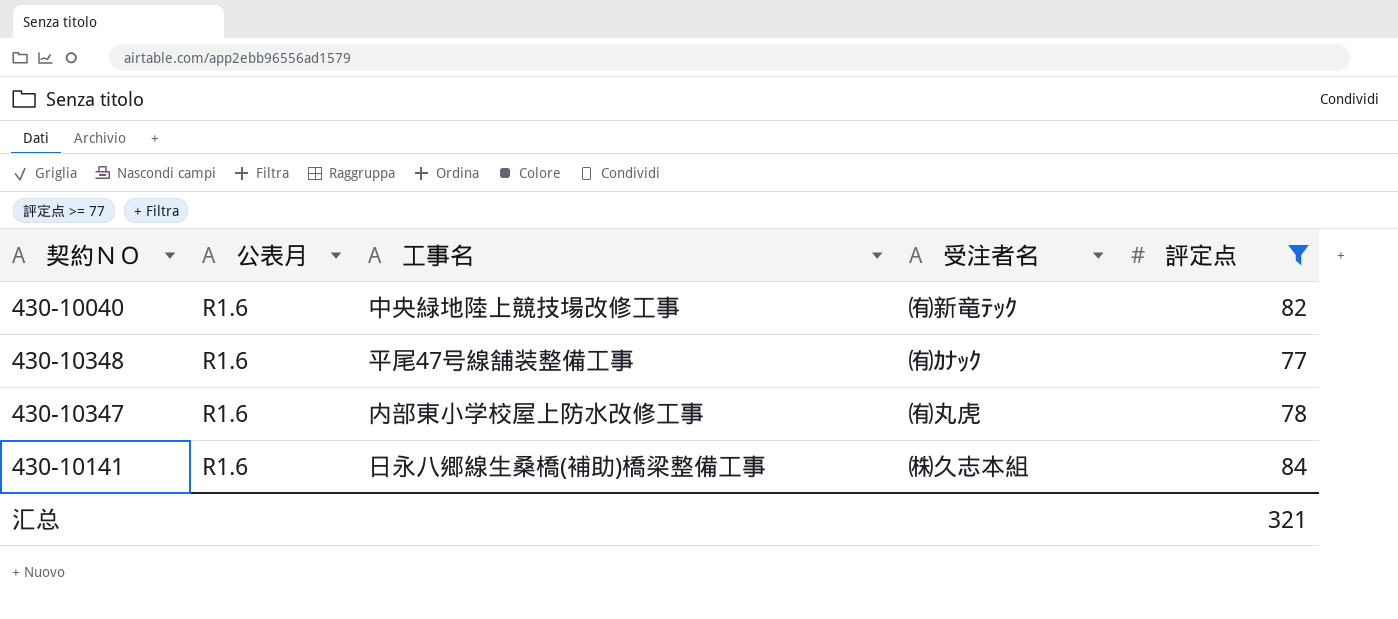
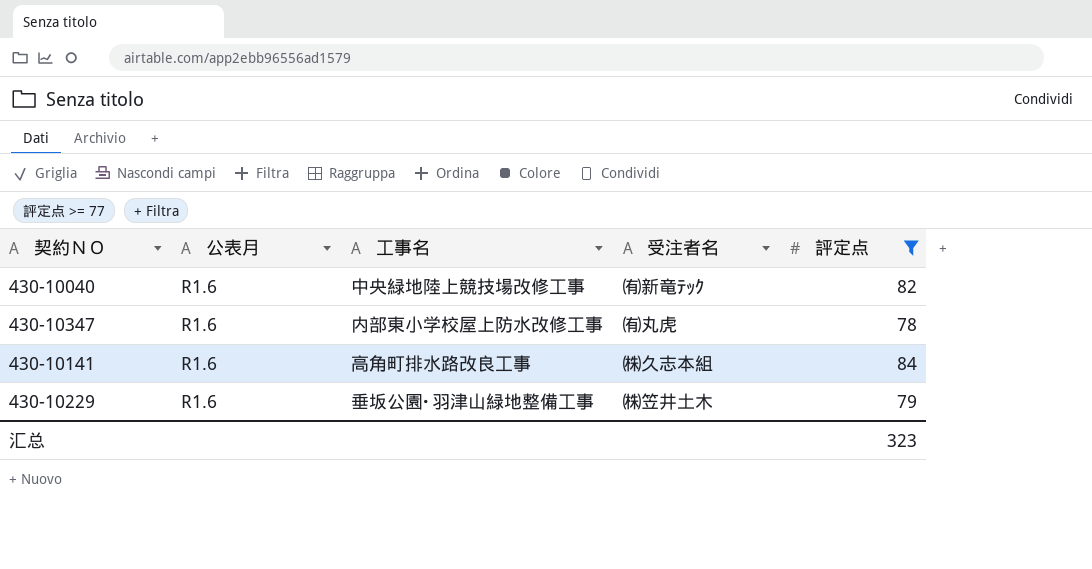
row 430-10348: R1.6 | 平尾47号線舗装整備工事 | ㈲ｶﾅｯｸ | 77 -> none
430-10141 | 工事名: 日永八郷線生桑橋(補助)橋梁整備工事 -> 高角町排水路改良工事
row 430-10229: none -> R1.6 | 垂坂公園･羽津山緑地整備工事 | ㈱笠井土木 | 79
汇总 | 評定点: 321 -> 323

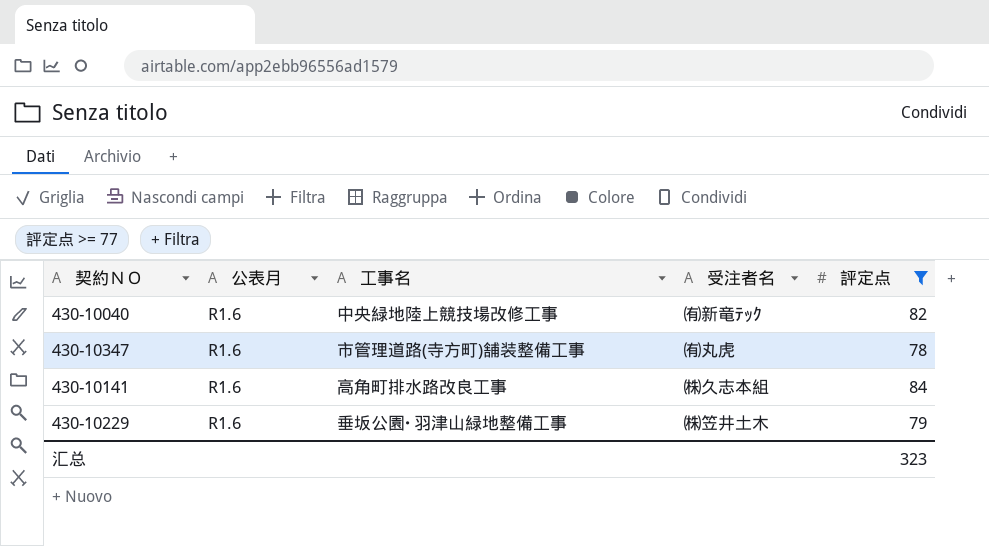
430-10347 | 工事名: 内部東小学校屋上防水改修工事 -> 市管理道路(寺方町)舗装整備工事

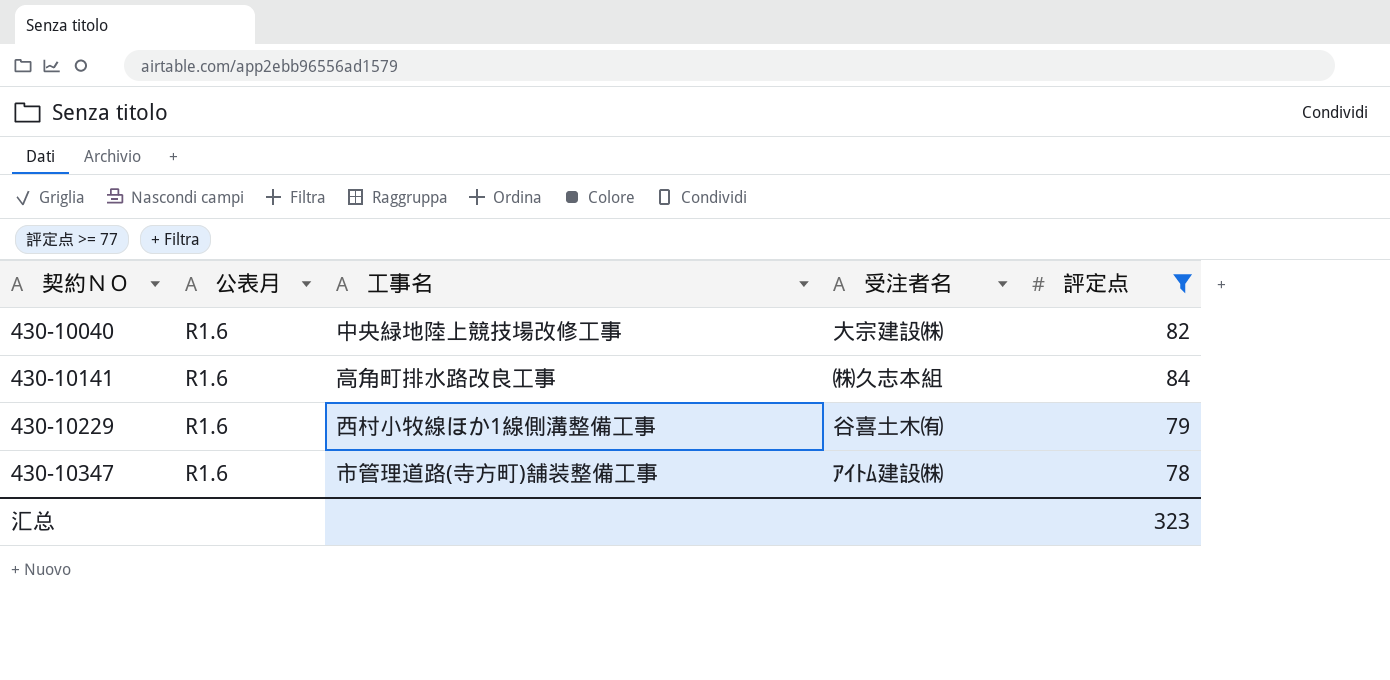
row order: none -> 契約ＮＯ ascending
430-10040 | 受注者名: ㈲新竜ﾃｯｸ -> 大宗建設㈱
430-10229 | 工事名: 垂坂公園･羽津山緑地整備工事 -> 西村小牧線ほか1線側溝整備工事
430-10229 | 受注者名: ㈱笠井土木 -> 谷喜土木㈲
430-10347 | 受注者名: ㈲丸虎 -> ｱｲﾄﾑ建設㈱

